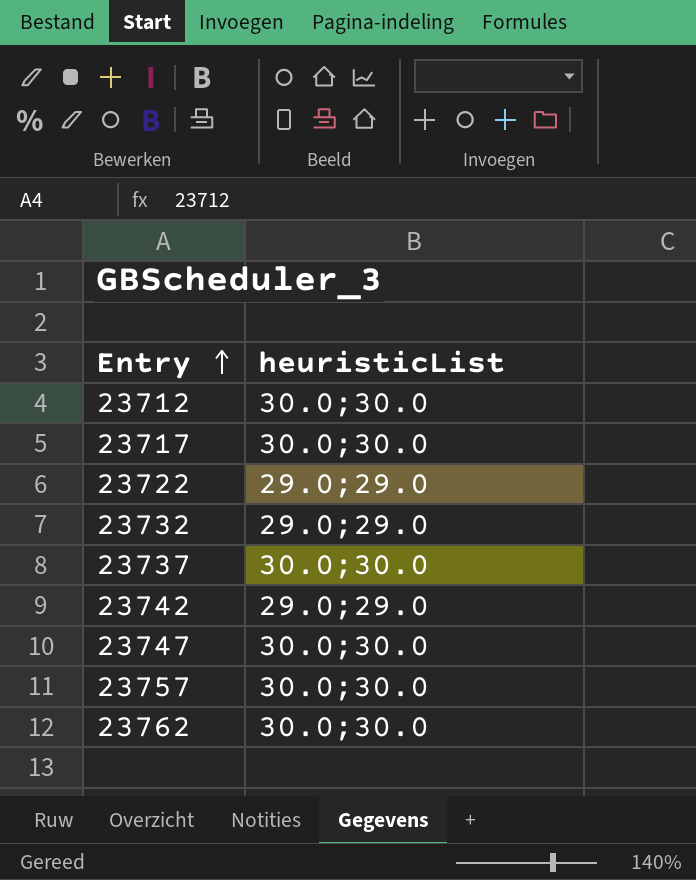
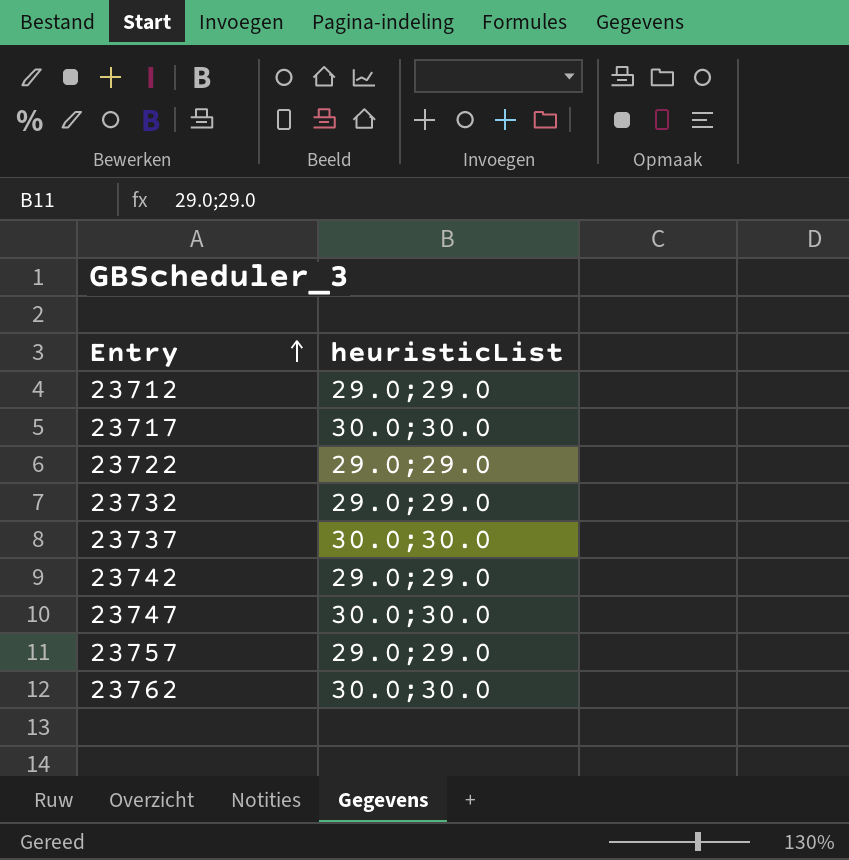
23712 | heuristicList: 30.0;30.0 -> 29.0;29.0
23757 | heuristicList: 30.0;30.0 -> 29.0;29.0

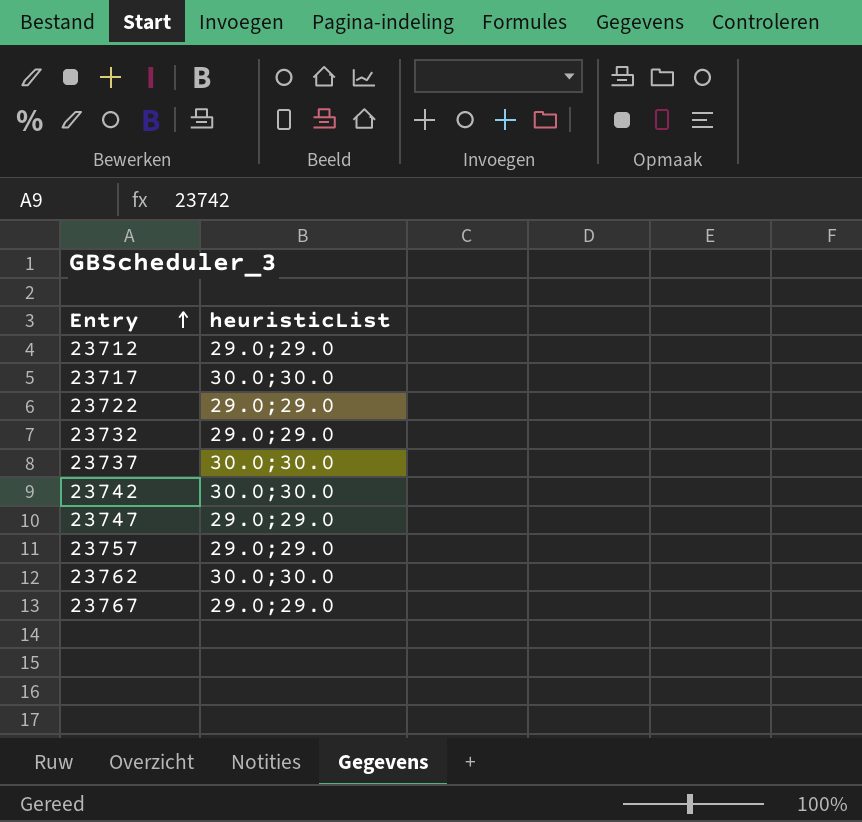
23742 | heuristicList: 29.0;29.0 -> 30.0;30.0
23747 | heuristicList: 30.0;30.0 -> 29.0;29.0
row 23767: none -> 29.0;29.0

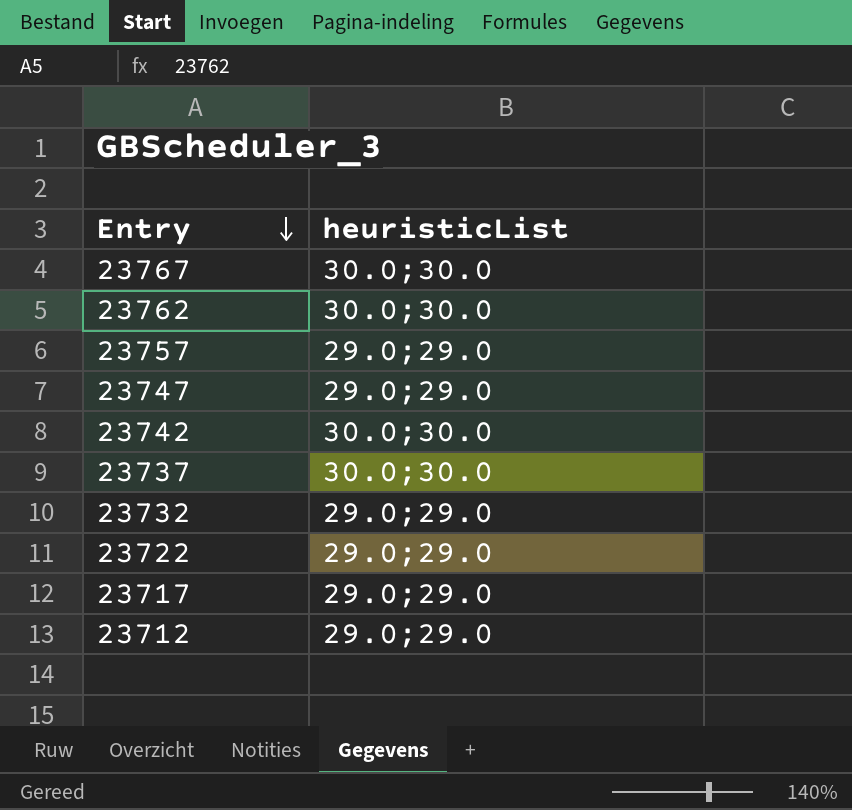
row order: Entry ascending -> Entry descending
23767 | heuristicList: 29.0;29.0 -> 30.0;30.0
23717 | heuristicList: 30.0;30.0 -> 29.0;29.0

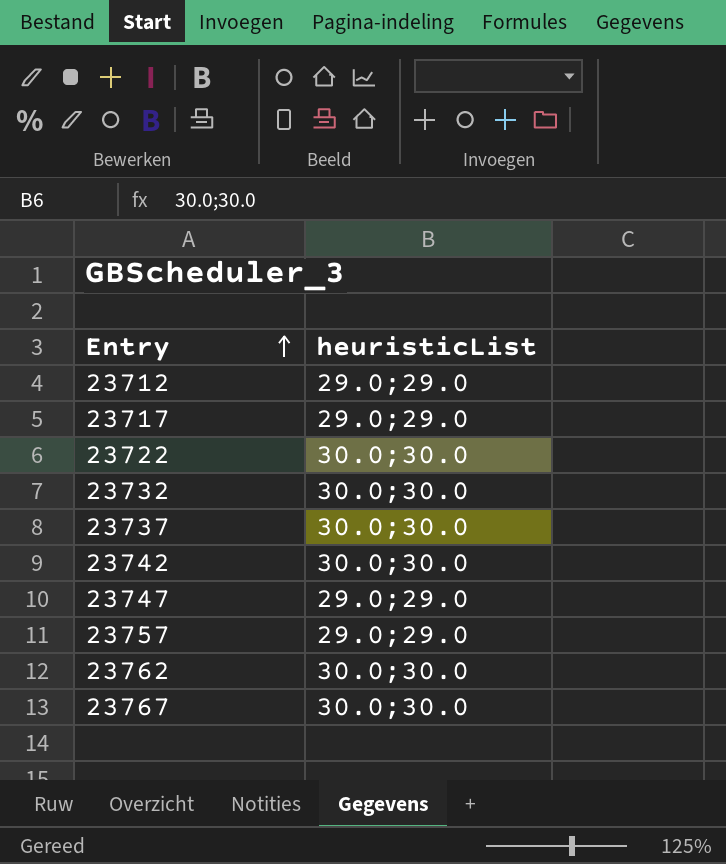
row order: Entry descending -> Entry ascending
23722 | heuristicList: 29.0;29.0 -> 30.0;30.0
23732 | heuristicList: 29.0;29.0 -> 30.0;30.0

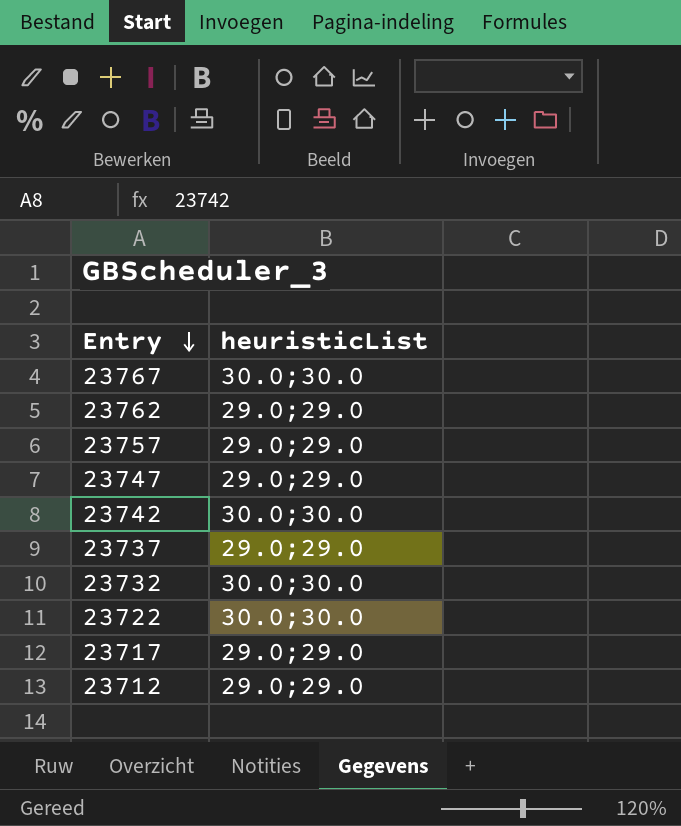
row order: Entry ascending -> Entry descending
23762 | heuristicList: 30.0;30.0 -> 29.0;29.0
23737 | heuristicList: 30.0;30.0 -> 29.0;29.0

